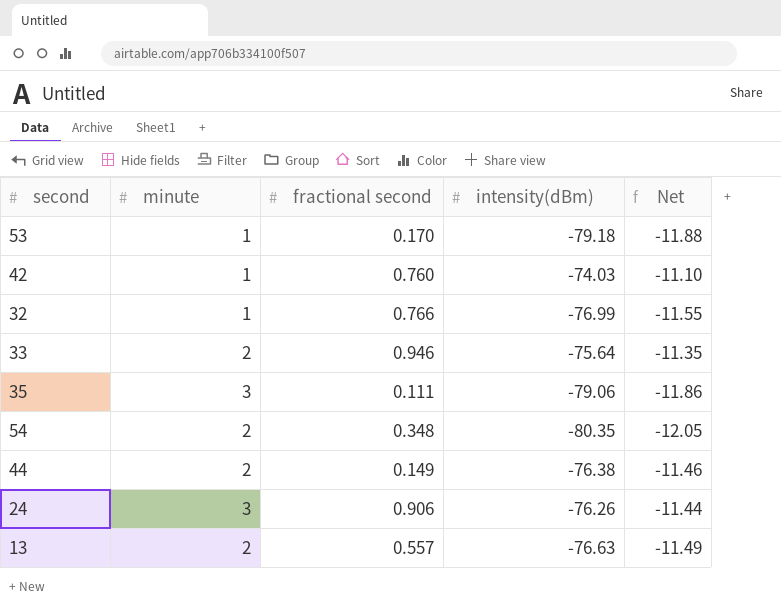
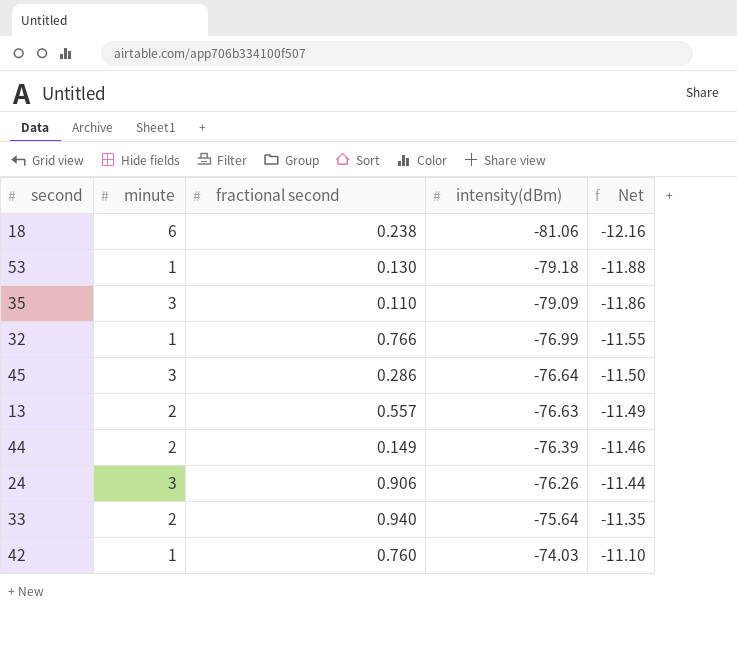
row order: none -> intensity(dBm) ascending
row 54: 2 | 0.348 | -80.35 | -12.05 -> none
row 18: none -> 6 | 0.238 | -81.06 | -12.16
53 | fractional second: 0.170 -> 0.130
35 | fractional second: 0.111 -> 0.110
35 | intensity(dBm): -79.06 -> -79.09
row 45: none -> 3 | 0.286 | -76.64 | -11.50
44 | intensity(dBm): -76.38 -> -76.39
33 | fractional second: 0.946 -> 0.940

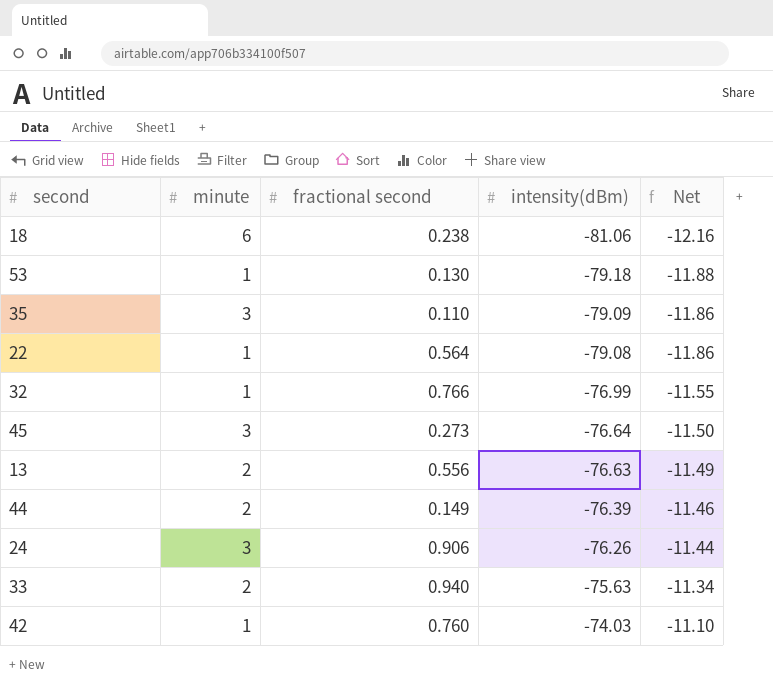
row 22: none -> 1 | 0.564 | -79.08 | -11.86
45 | fractional second: 0.286 -> 0.273
13 | fractional second: 0.557 -> 0.556
33 | intensity(dBm): -75.64 -> -75.63
33 | Net: -11.35 -> -11.34

